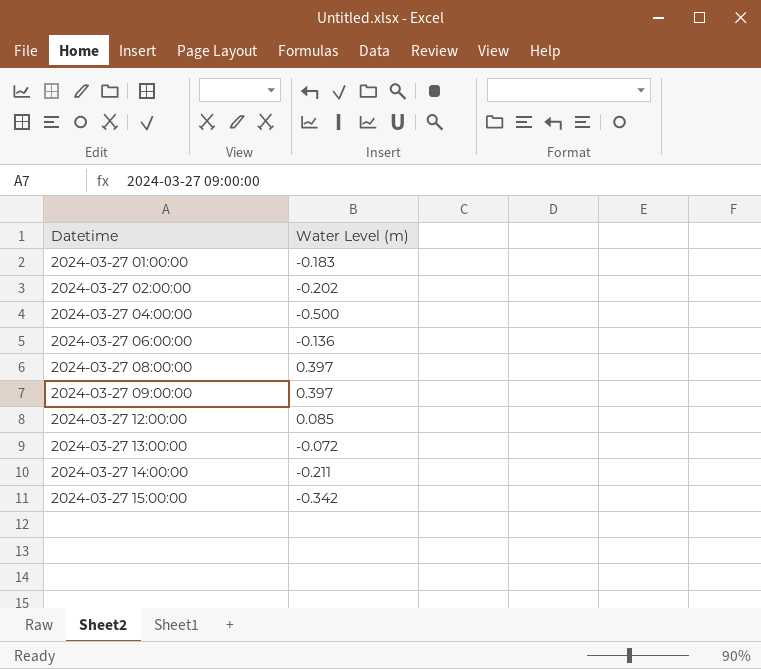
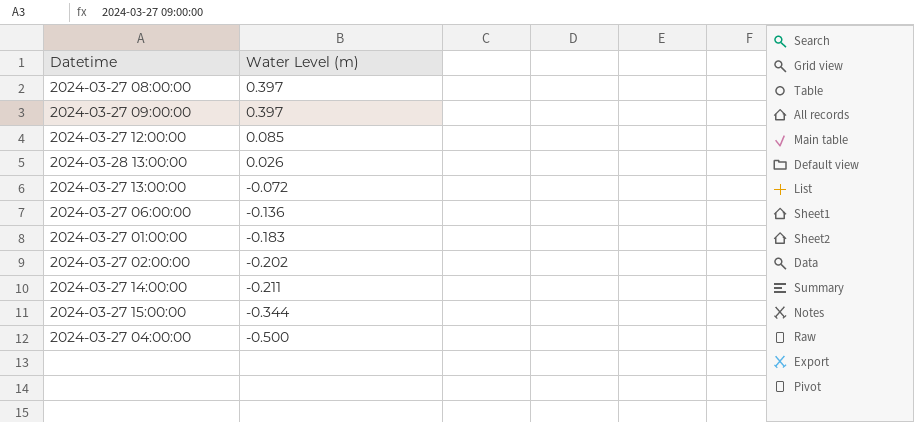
row order: Datetime ascending -> Water Level (m) descending
row 2024-03-28 13:00:00: none -> 0.026
2024-03-27 15:00:00 | Water Level (m): -0.342 -> -0.344

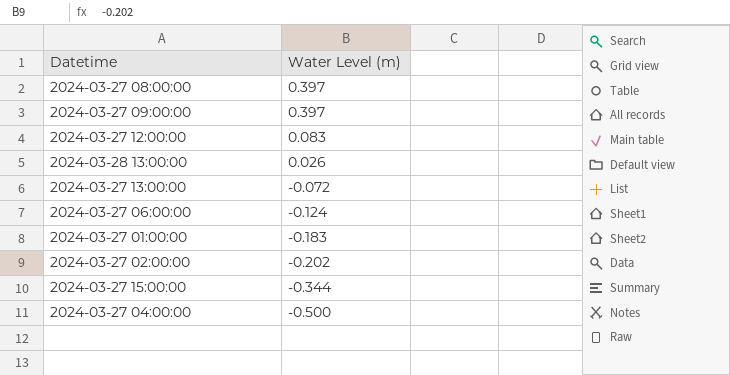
row 2024-03-27 14:00:00: -0.211 -> none
2024-03-27 12:00:00 | Water Level (m): 0.085 -> 0.083
2024-03-27 06:00:00 | Water Level (m): -0.136 -> -0.124

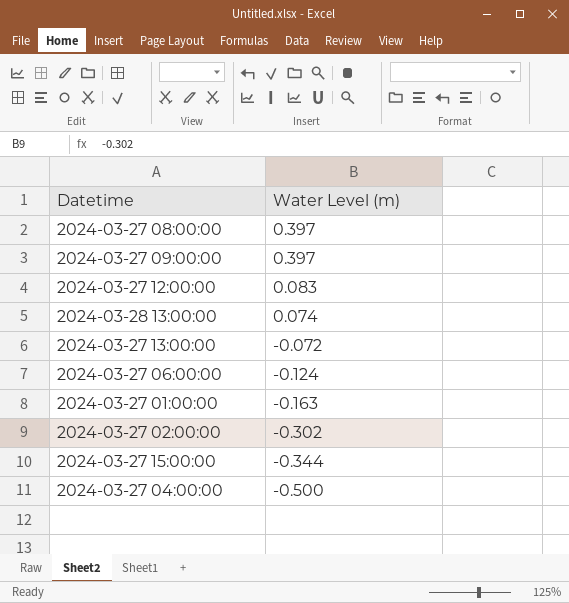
2024-03-28 13:00:00 | Water Level (m): 0.026 -> 0.074
2024-03-27 01:00:00 | Water Level (m): -0.183 -> -0.163
2024-03-27 02:00:00 | Water Level (m): -0.202 -> -0.302

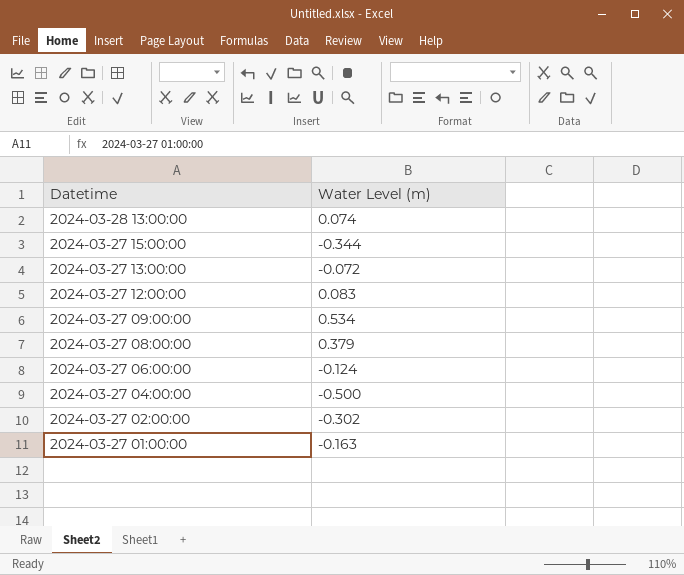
row order: Water Level (m) descending -> Datetime descending
2024-03-27 09:00:00 | Water Level (m): 0.397 -> 0.534
2024-03-27 08:00:00 | Water Level (m): 0.397 -> 0.379

